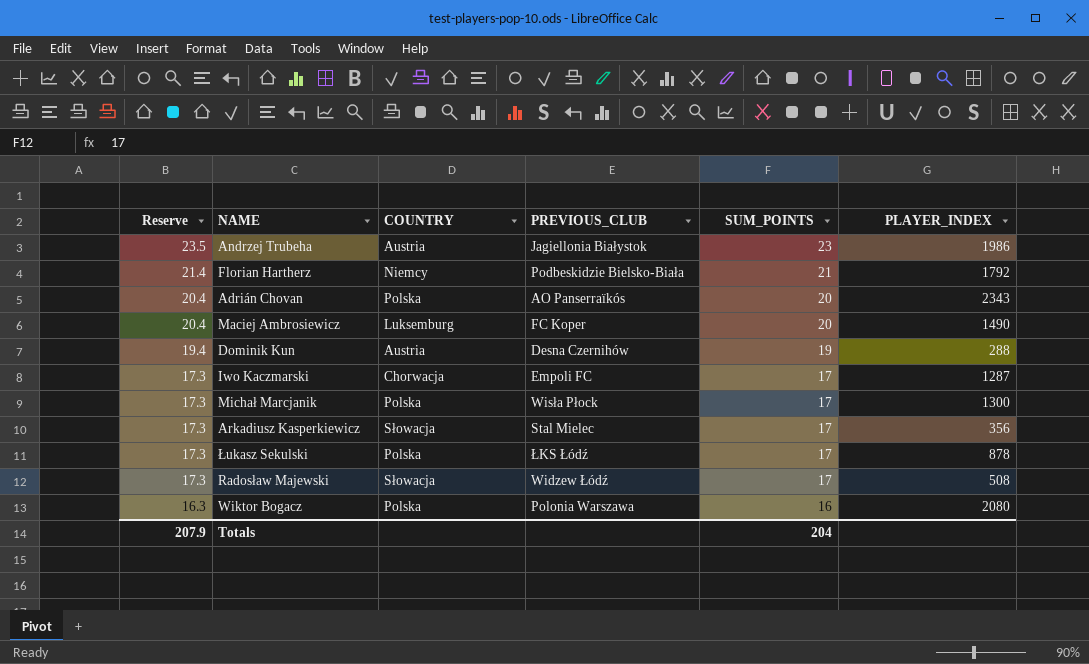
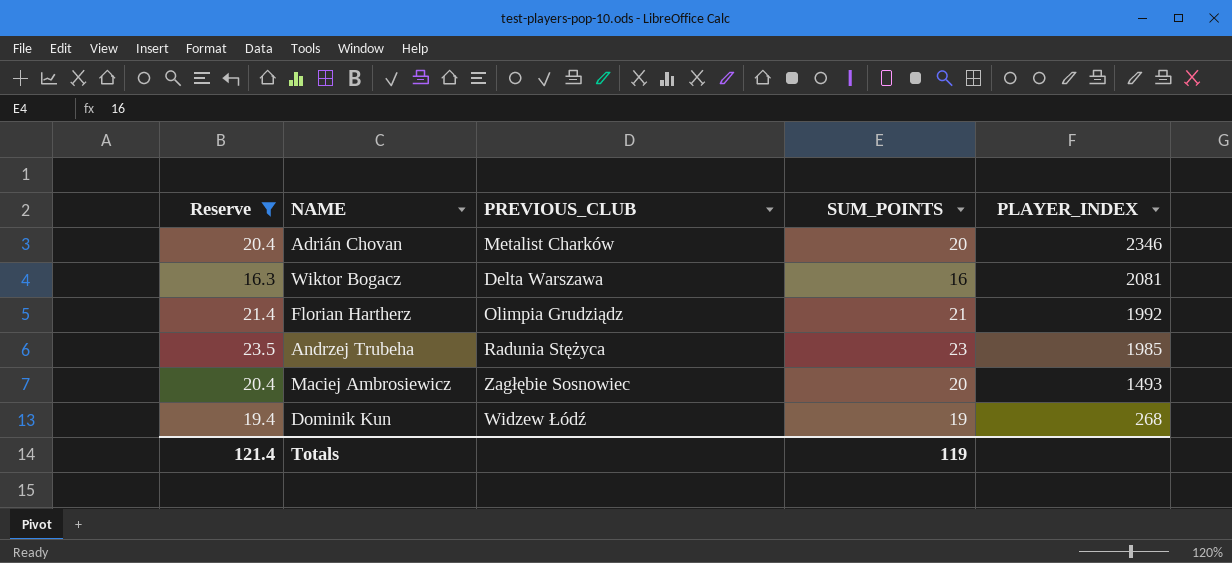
filter: none -> Reserve != 17.3
row order: Reserve descending -> PLAYER_INDEX descending
column COUNTRY | position: 3 -> none
Adrián Chovan | PREVIOUS_CLUB: AO Panserraïkós -> Metalist Charków
Adrián Chovan | PLAYER_INDEX: 2343 -> 2346
Wiktor Bogacz | PREVIOUS_CLUB: Polonia Warszawa -> Delta Warszawa
Wiktor Bogacz | PLAYER_INDEX: 2080 -> 2081
Florian Hartherz | PREVIOUS_CLUB: Podbeskidzie Bielsko-Biała -> Olimpia Grudziądz
Florian Hartherz | PLAYER_INDEX: 1792 -> 1992
Andrzej Trubeha | PREVIOUS_CLUB: Jagiellonia Białystok -> Radunia Stężyca
Andrzej Trubeha | PLAYER_INDEX: 1986 -> 1985
Maciej Ambrosiewicz | PREVIOUS_CLUB: FC Koper -> Zagłębie Sosnowiec
Maciej Ambrosiewicz | PLAYER_INDEX: 1490 -> 1493
Dominik Kun | PREVIOUS_CLUB: Desna Czernihów -> Widzew Łódź
Dominik Kun | PLAYER_INDEX: 288 -> 268
Totals | Reserve: 207.9 -> 121.4
Totals | SUM_POINTS: 204 -> 119

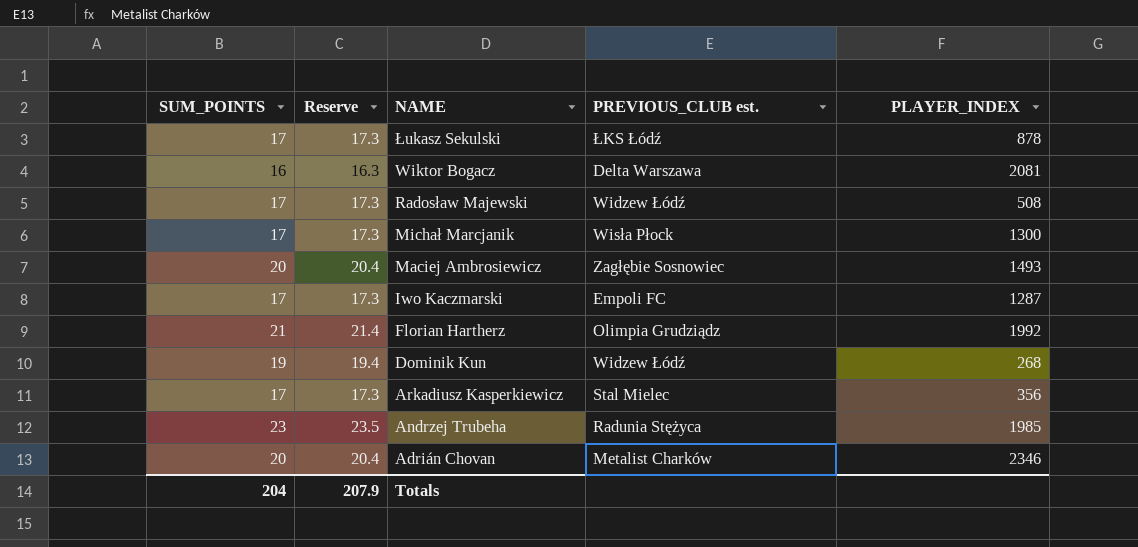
filter: Reserve != 17.3 -> none
row order: PLAYER_INDEX descending -> NAME descending
column SUM_POINTS | position: 4 -> 1
column name: PREVIOUS_CLUB -> PREVIOUS_CLUB est.
Totals | SUM_POINTS: 119 -> 204
Totals | Reserve: 121.4 -> 207.9

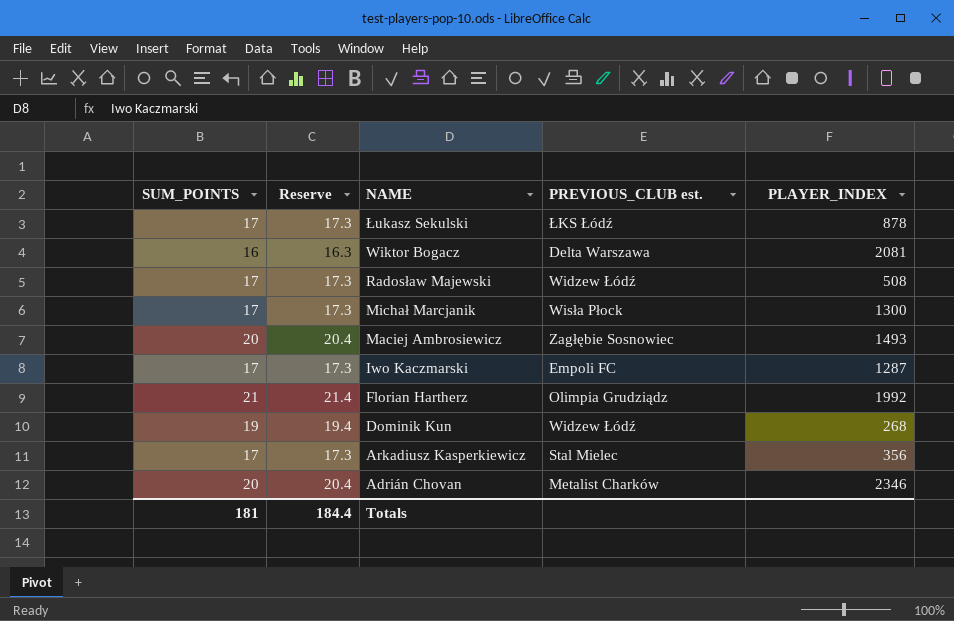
row Andrzej Trubeha: 23 | 23.5 | Radunia Stężyca | 1985 -> none
Totals | SUM_POINTS: 204 -> 181
Totals | Reserve: 207.9 -> 184.4

